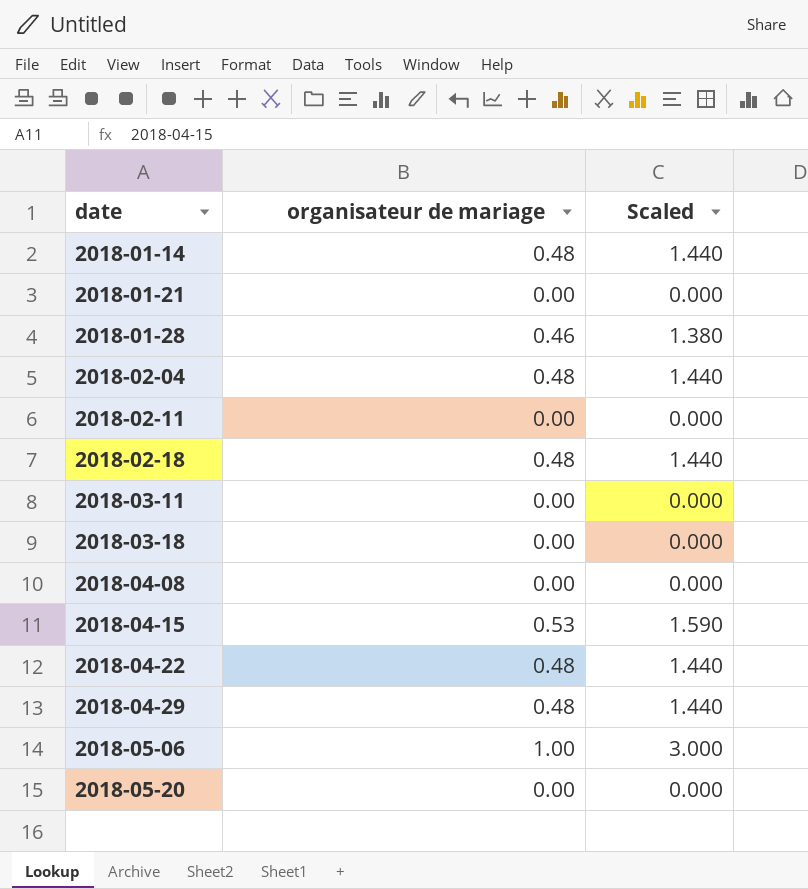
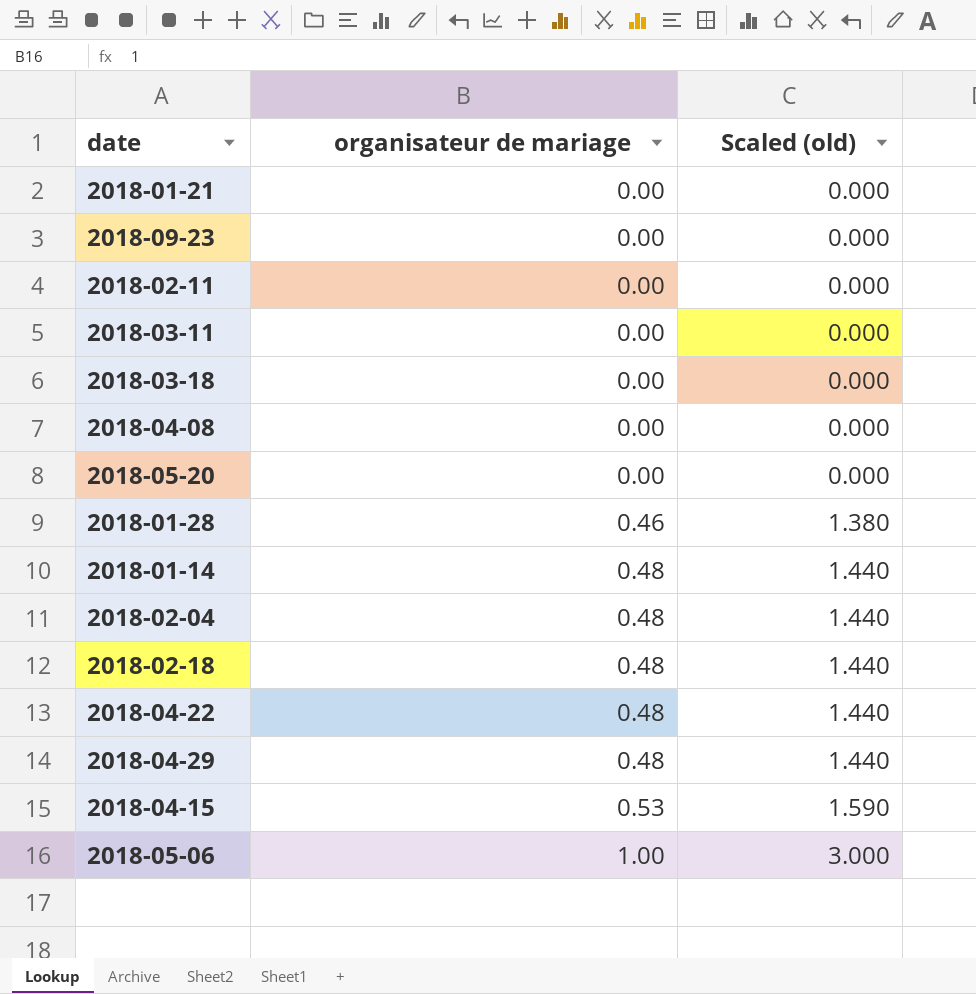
row order: date ascending -> organisateur de mariage ascending
column name: Scaled -> Scaled (old)
row 2018-09-23: none -> 0.00 | 0.000

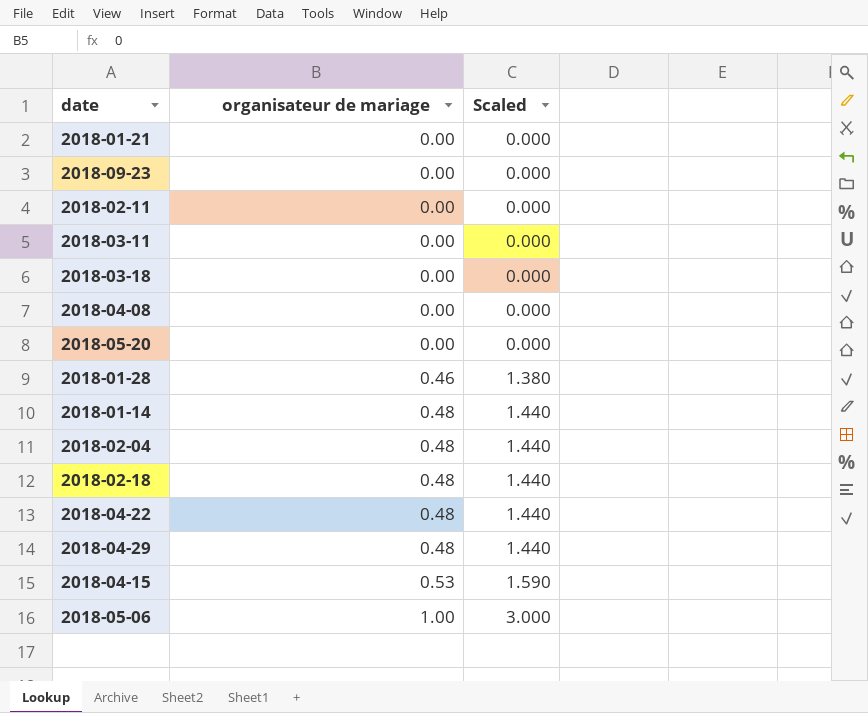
column name: Scaled (old) -> Scaled

